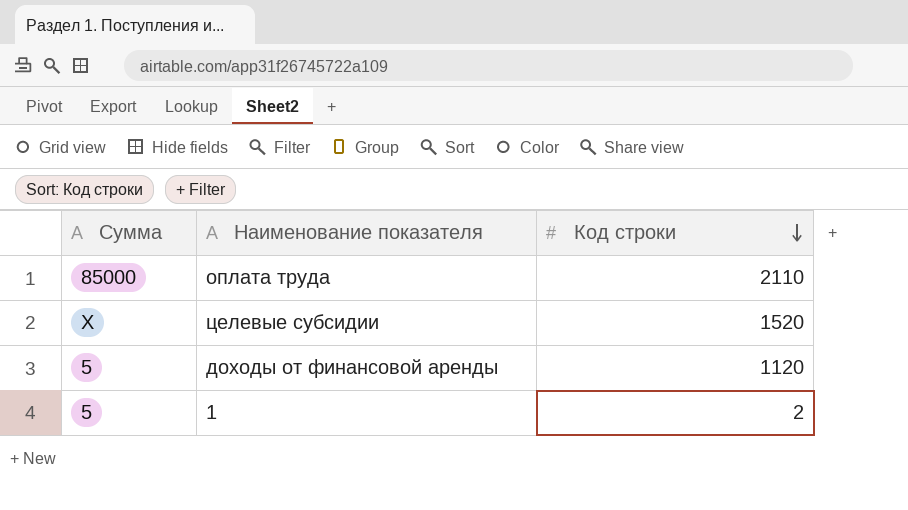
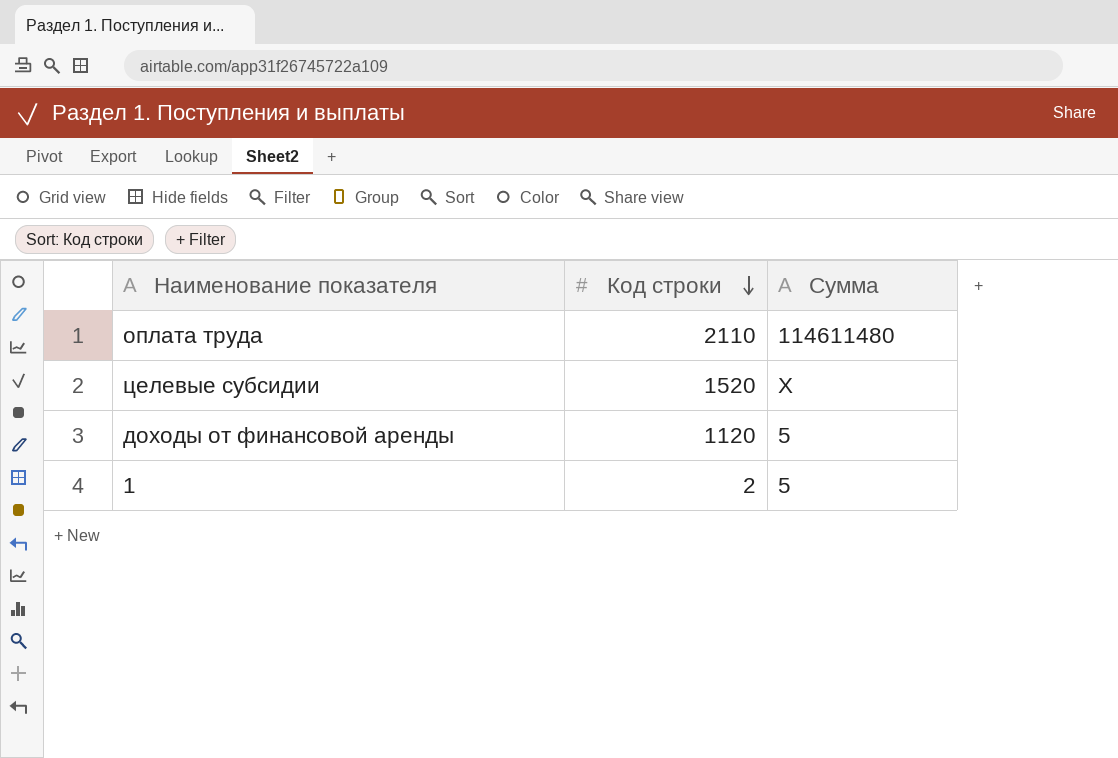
column Сумма | position: 1 -> 3
оплата труда | Сумма: 85000 -> 114611480

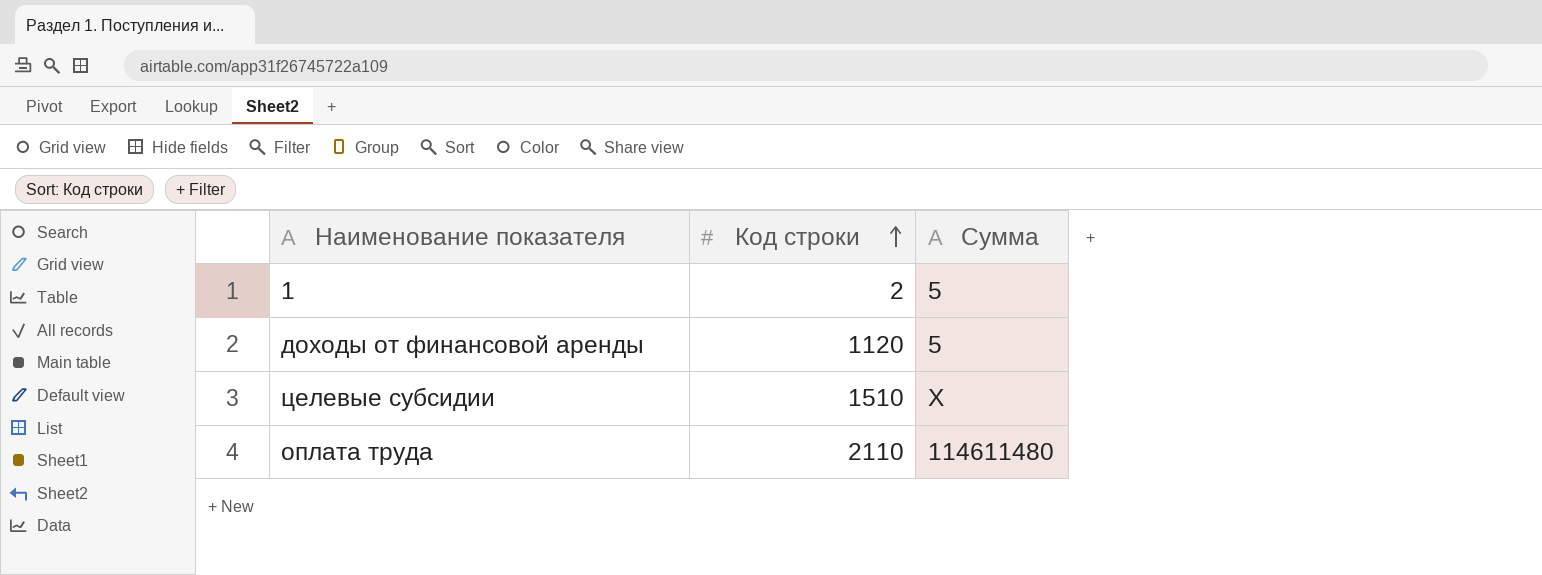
row order: Код строки descending -> Код строки ascending
целевые субсидии | Код строки: 1520 -> 1510

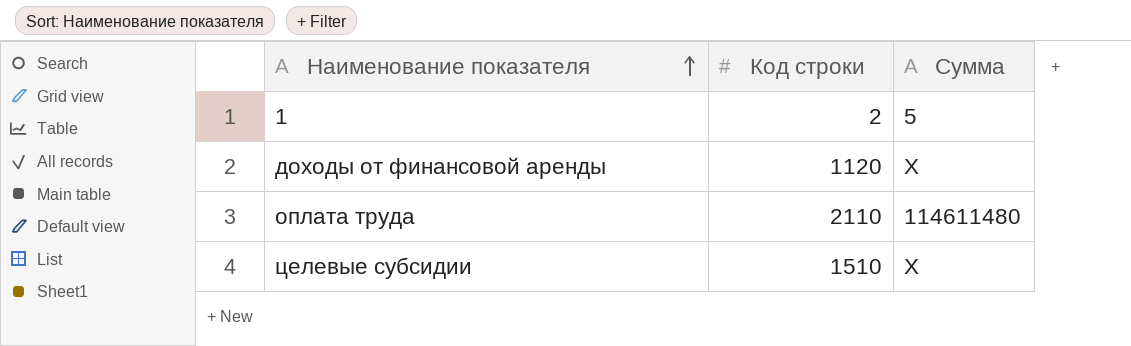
row order: Код строки ascending -> Наименование показателя ascending
доходы от финансовой аренды | Сумма: 5 -> X

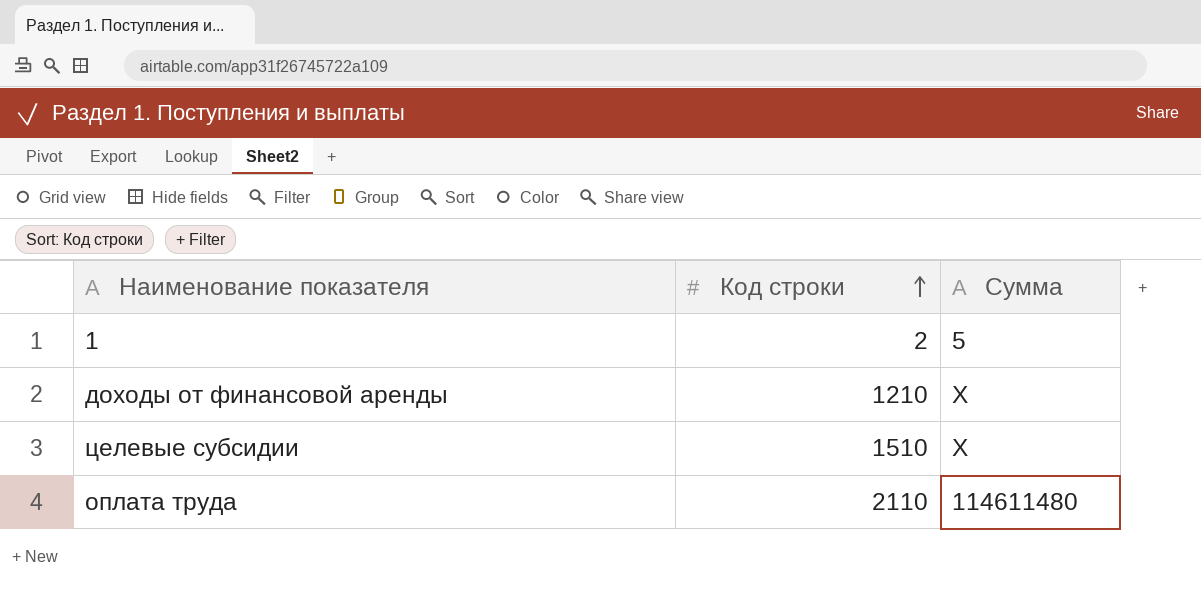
row order: Наименование показателя ascending -> Код строки ascending
доходы от финансовой аренды | Код строки: 1120 -> 1210

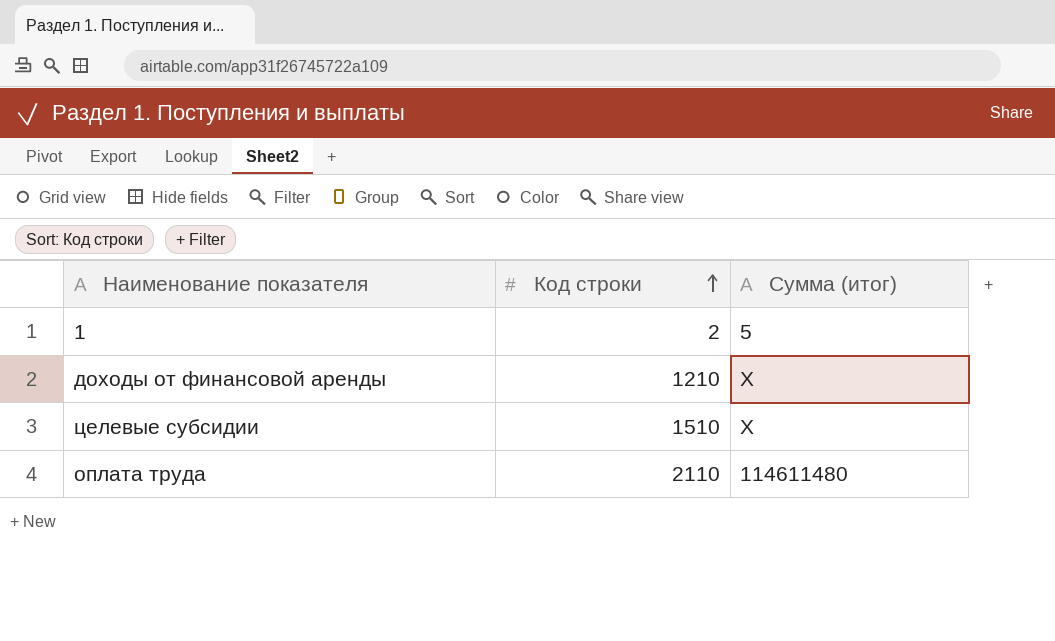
column name: Сумма -> Сумма (итог)

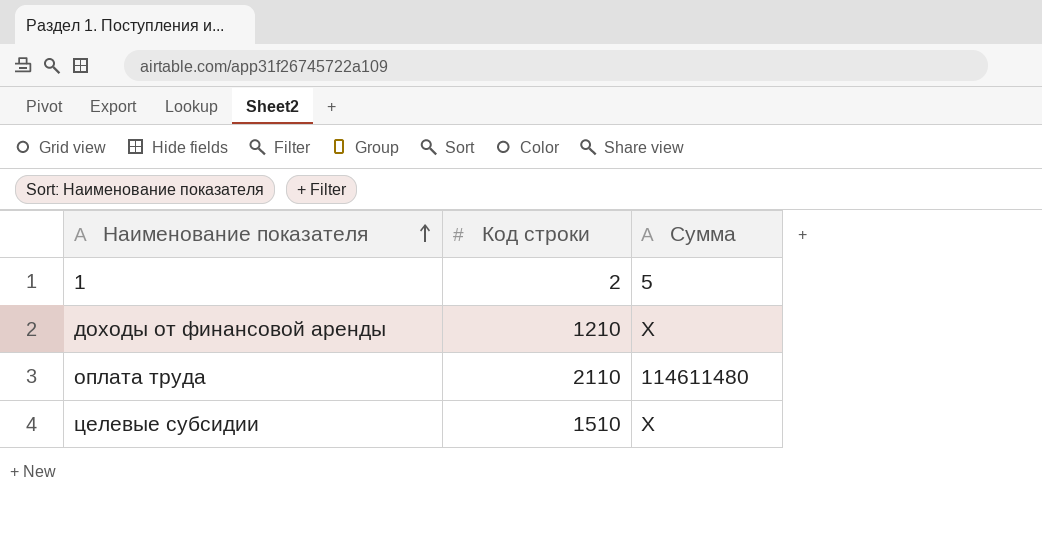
row order: Код строки ascending -> Наименование показателя ascending
column name: Сумма (итог) -> Сумма

